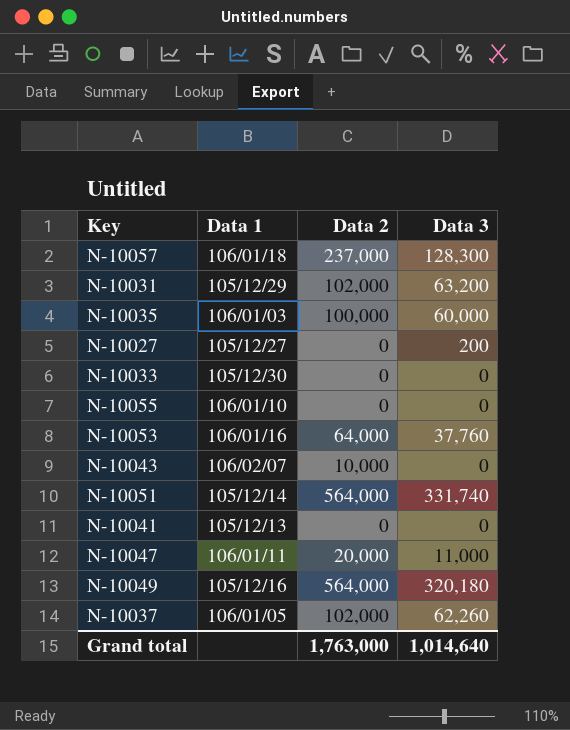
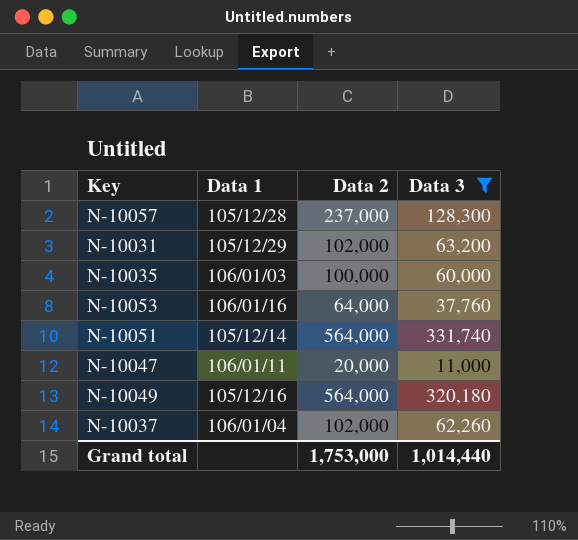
filter: none -> Data 3 >= 11,000
N-10057 | Data 1: 106/01/18 -> 105/12/28
N-10037 | Data 1: 106/01/05 -> 106/01/04
Grand total | Data 2: 1,763,000 -> 1,753,000
Grand total | Data 3: 1,014,640 -> 1,014,440

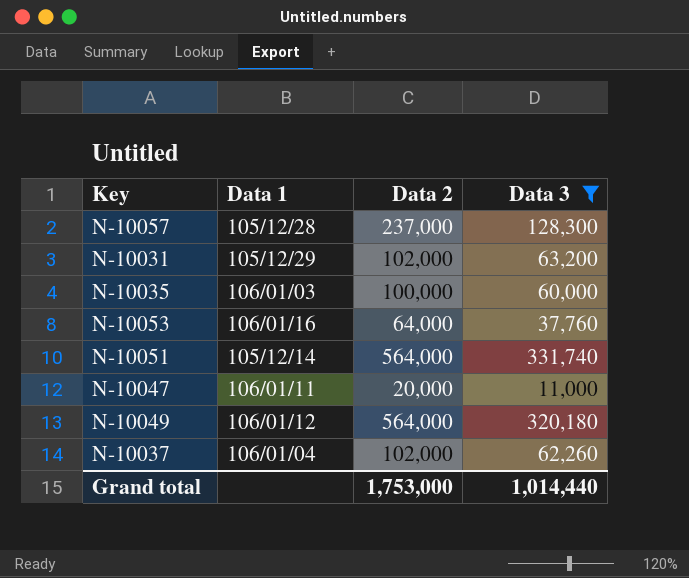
N-10049 | Data 1: 105/12/16 -> 106/01/12

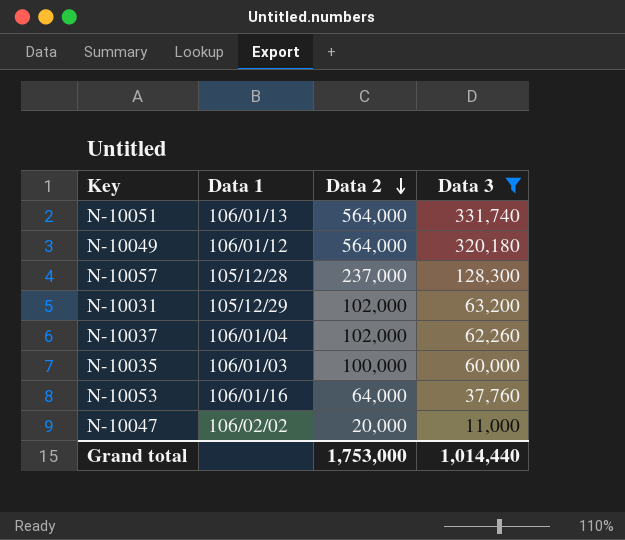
row order: none -> Data 2 descending
N-10051 | Data 1: 105/12/14 -> 106/01/13
N-10047 | Data 1: 106/01/11 -> 106/02/02

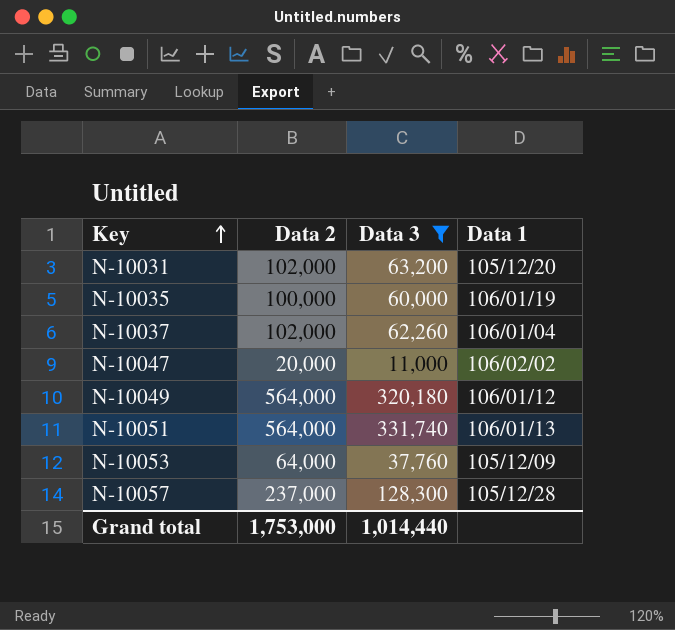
row order: Data 2 descending -> Key ascending
column Data 1 | position: 2 -> 4
N-10031 | Data 1: 105/12/29 -> 105/12/20
N-10035 | Data 1: 106/01/03 -> 106/01/19
N-10053 | Data 1: 106/01/16 -> 105/12/09

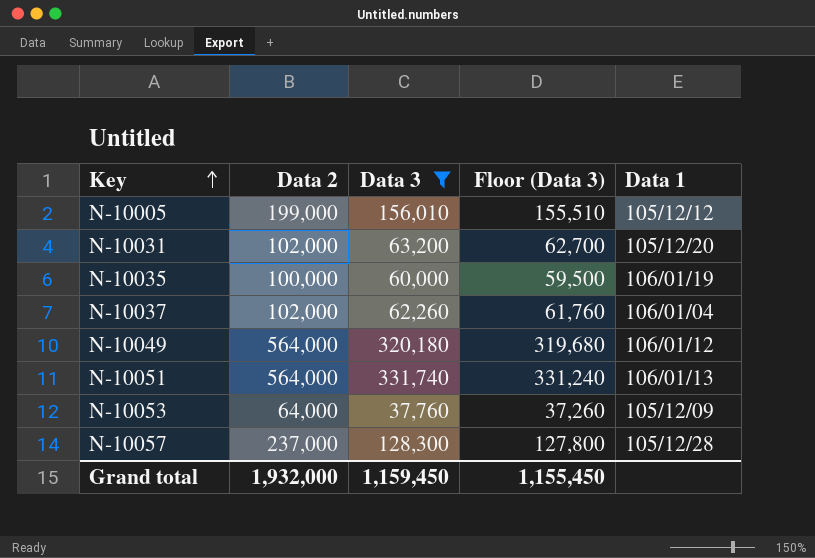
column Floor (Data 3) | formula: none -> [Data 3] - 500
row N-10047: 20,000 | 11,000 | 106/02/02 -> none
row N-10005: none -> 199,000 | 156,010 | 155,510 | 105/12/12
Grand total | Data 2: 1,753,000 -> 1,932,000
Grand total | Data 3: 1,014,440 -> 1,159,450

